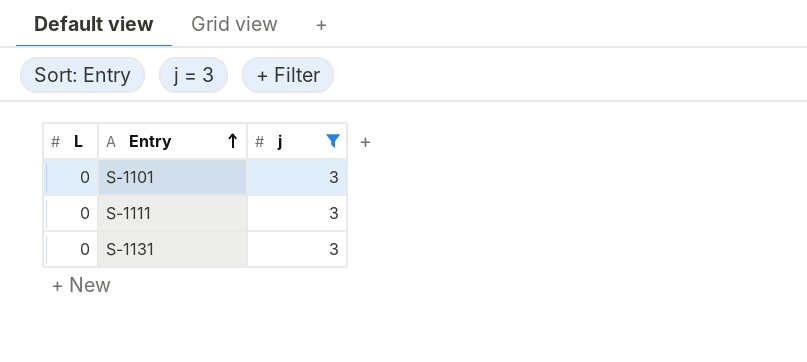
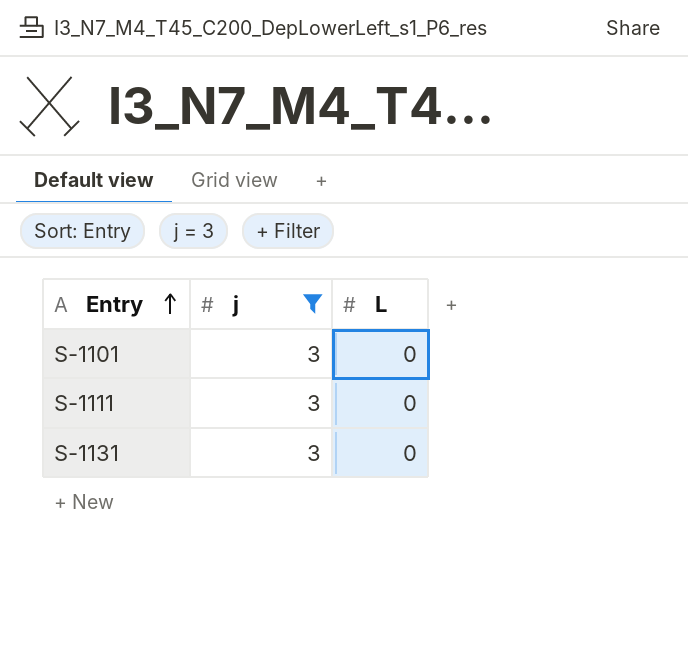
column L | position: 1 -> 3

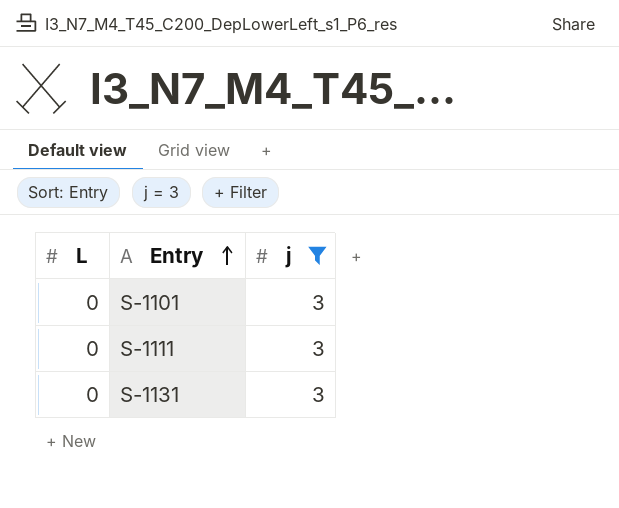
column L | position: 3 -> 1

